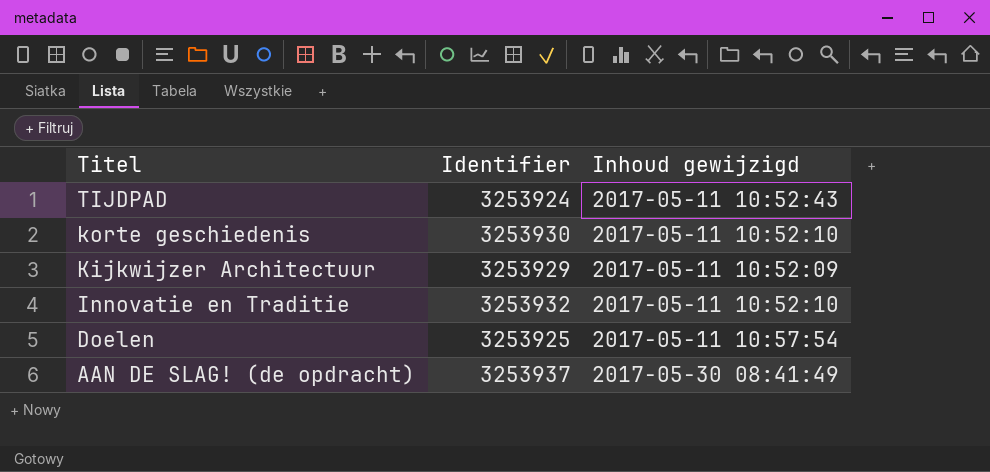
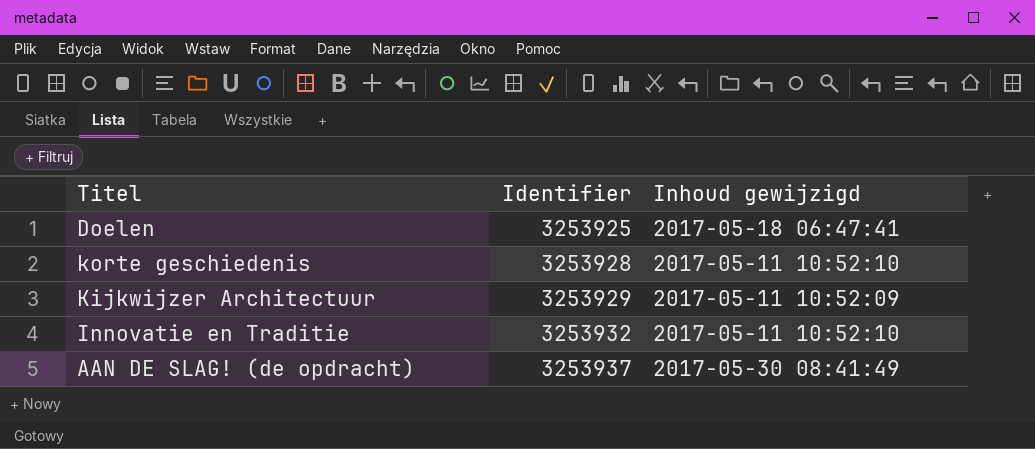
row order: Titel descending -> Identifier ascending
row TIJDPAD: 3253924 | 2017-05-11 10:52:43 -> none
Doelen | Inhoud gewijzigd: 2017-05-11 10:57:54 -> 2017-05-18 06:47:41
korte geschiedenis | Identifier: 3253930 -> 3253928

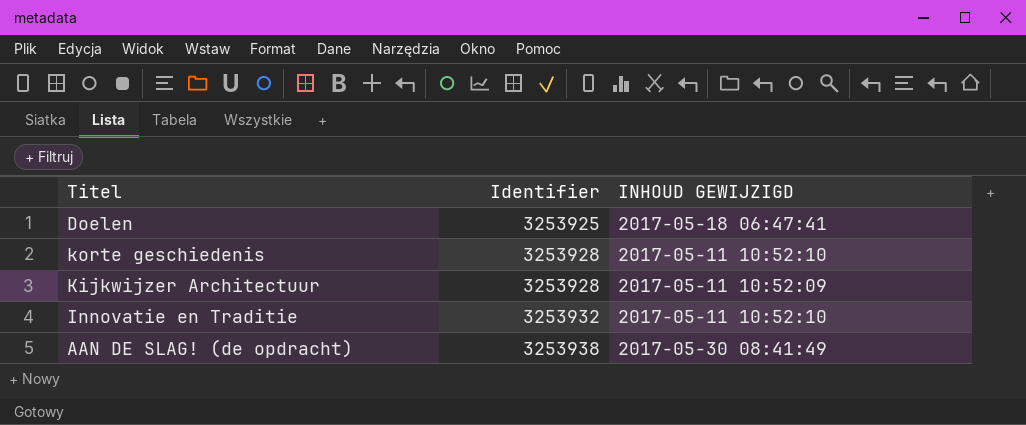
column name: Inhoud gewijzigd -> INHOUD GEWIJZIGD
Kijkwijzer Architectuur | Identifier: 3253929 -> 3253928
AAN DE SLAG! (de opdracht) | Identifier: 3253937 -> 3253938

